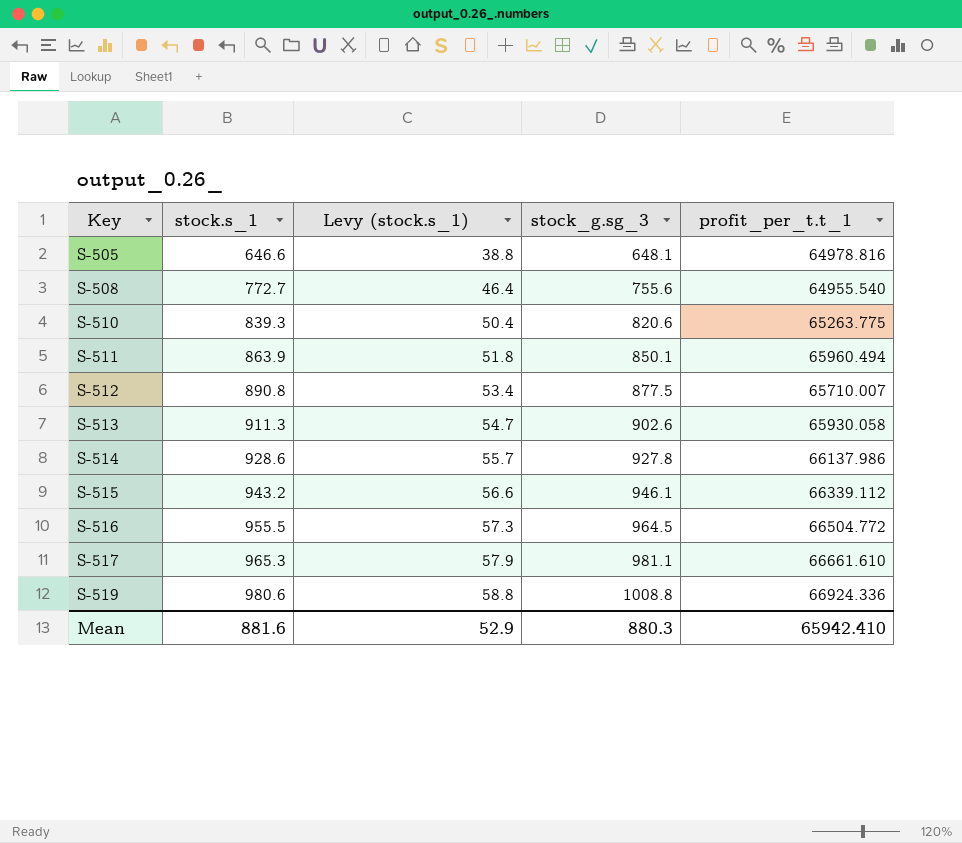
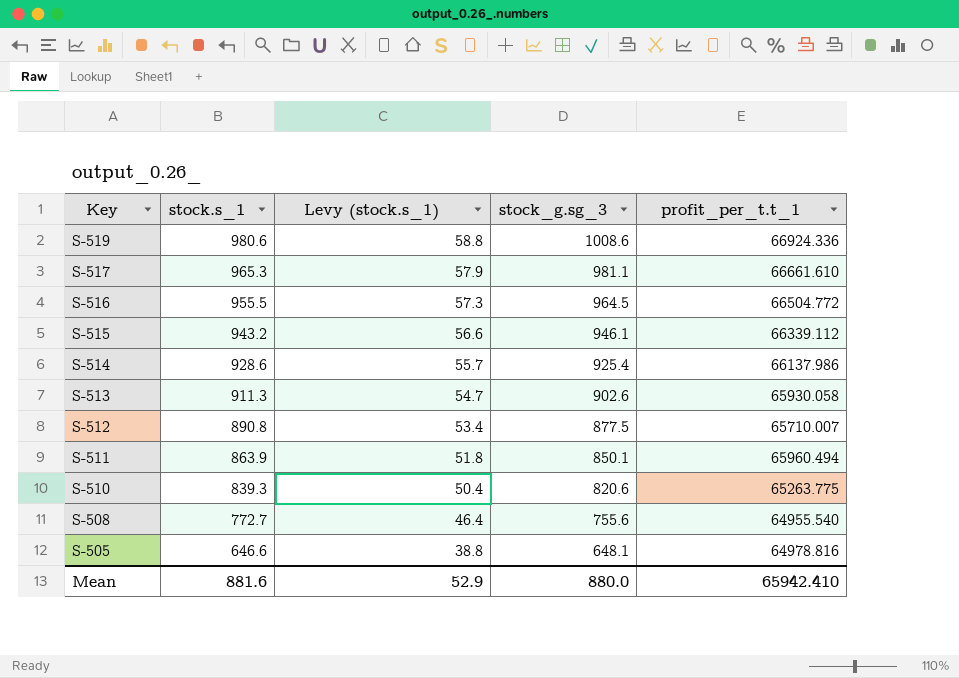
row order: Key ascending -> Key descending
S-519 | stock_g.sg_3: 1008.8 -> 1008.6
S-514 | stock_g.sg_3: 927.8 -> 925.4
Mean | stock_g.sg_3: 880.3 -> 880.0

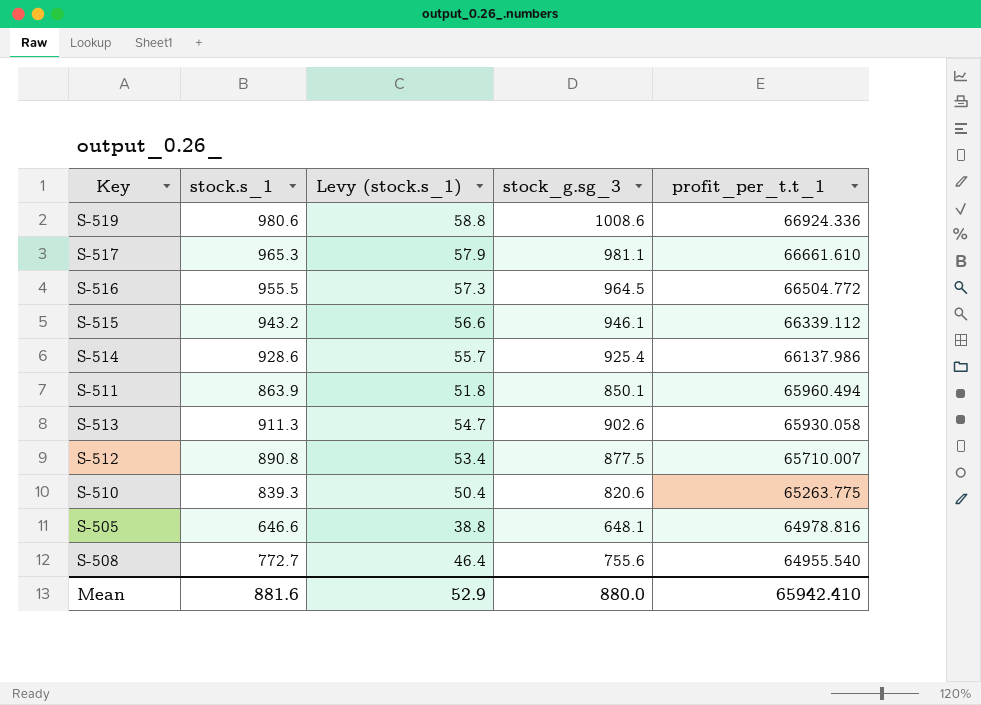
row order: Key descending -> profit_per_t.t_1 descending

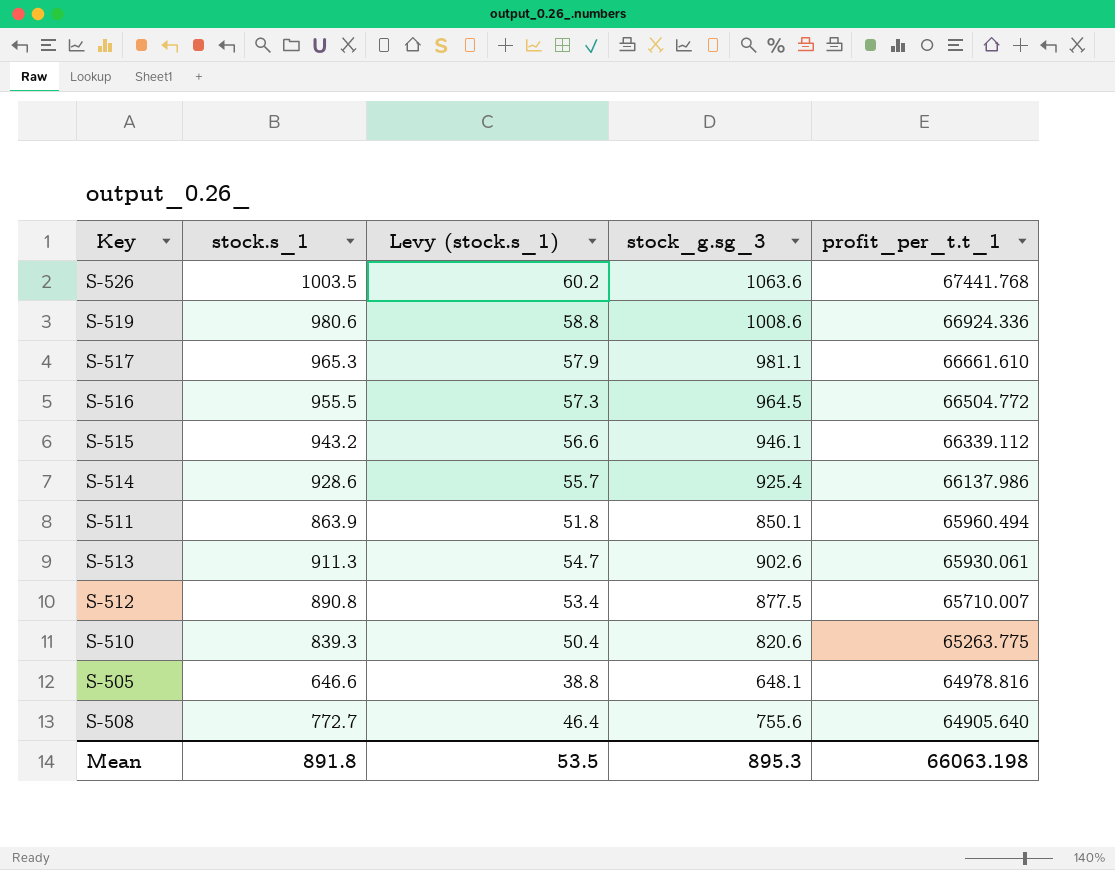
row S-526: none -> 1003.5 | 60.2 | 1063.6 | 67441.768
S-513 | profit_per_t.t_1: 65930.058 -> 65930.061
S-508 | profit_per_t.t_1: 64955.540 -> 64905.640
Mean | stock.s_1: 881.6 -> 891.8
Mean | Levy (stock.s_1): 52.9 -> 53.5
Mean | stock_g.sg_3: 880.0 -> 895.3
Mean | profit_per_t.t_1: 65942.410 -> 66063.198

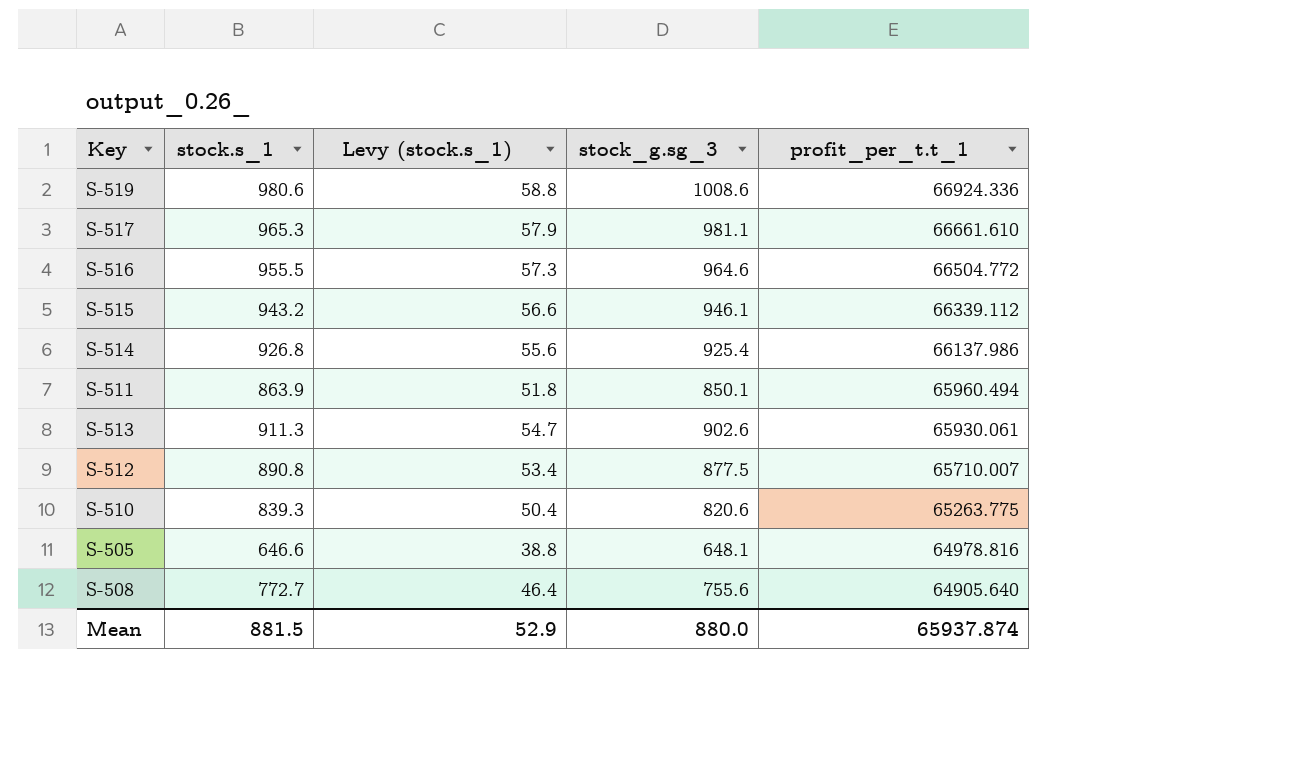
row S-526: 1003.5 | 60.2 | 1063.6 | 67441.768 -> none
S-516 | stock_g.sg_3: 964.5 -> 964.6
S-514 | stock.s_1: 928.6 -> 926.8
S-514 | Levy (stock.s_1): 55.7 -> 55.6
Mean | stock.s_1: 891.8 -> 881.5
Mean | Levy (stock.s_1): 53.5 -> 52.9
Mean | stock_g.sg_3: 895.3 -> 880.0
Mean | profit_per_t.t_1: 66063.198 -> 65937.874

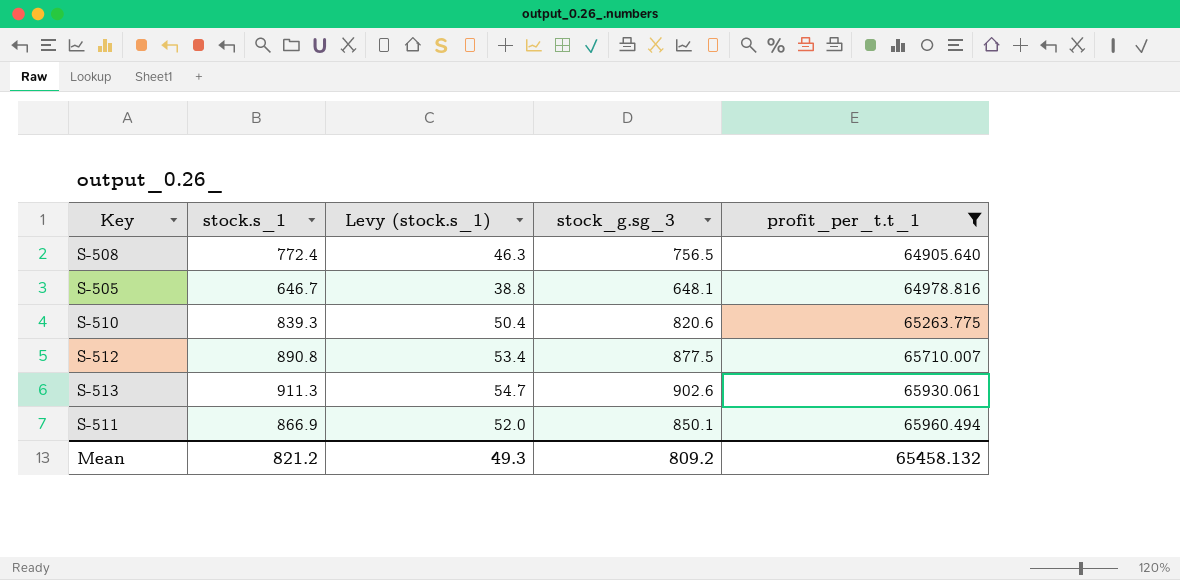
filter: none -> profit_per_t.t_1 <= 65960.494
row order: profit_per_t.t_1 descending -> profit_per_t.t_1 ascending
S-508 | stock.s_1: 772.7 -> 772.4
S-508 | Levy (stock.s_1): 46.4 -> 46.3
S-508 | stock_g.sg_3: 755.6 -> 756.5
S-505 | stock.s_1: 646.6 -> 646.7
S-511 | stock.s_1: 863.9 -> 866.9
S-511 | Levy (stock.s_1): 51.8 -> 52.0
Mean | stock.s_1: 881.5 -> 821.2
Mean | Levy (stock.s_1): 52.9 -> 49.3
Mean | stock_g.sg_3: 880.0 -> 809.2
Mean | profit_per_t.t_1: 65937.874 -> 65458.132

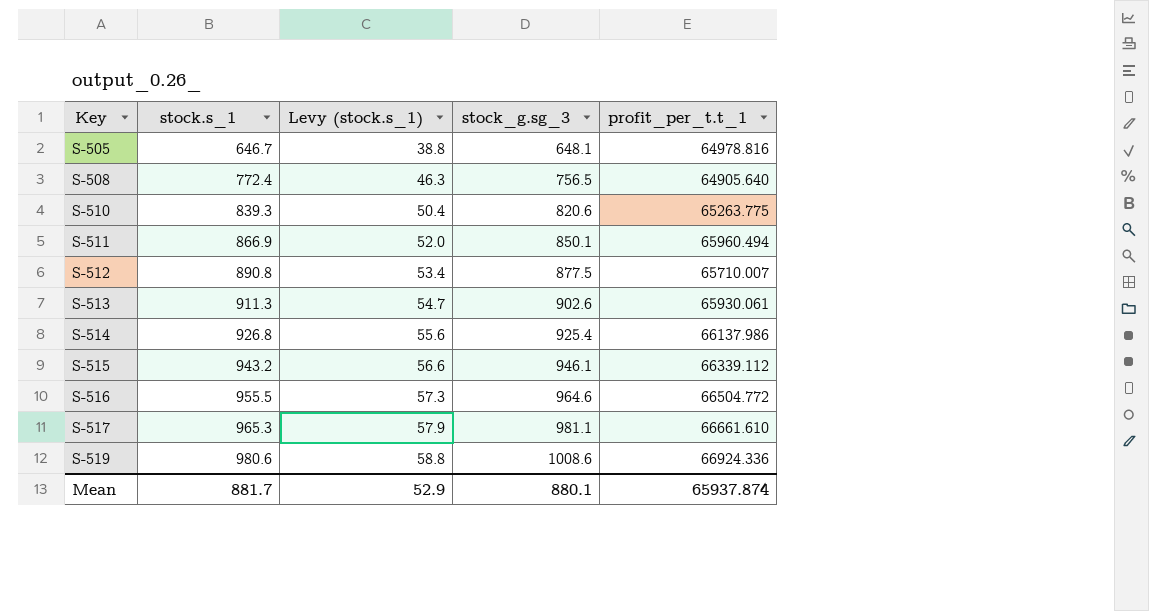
filter: profit_per_t.t_1 <= 65960.494 -> none
row order: profit_per_t.t_1 ascending -> Key ascending
Mean | stock.s_1: 821.2 -> 881.7
Mean | Levy (stock.s_1): 49.3 -> 52.9
Mean | stock_g.sg_3: 809.2 -> 880.1
Mean | profit_per_t.t_1: 65458.132 -> 65937.874

